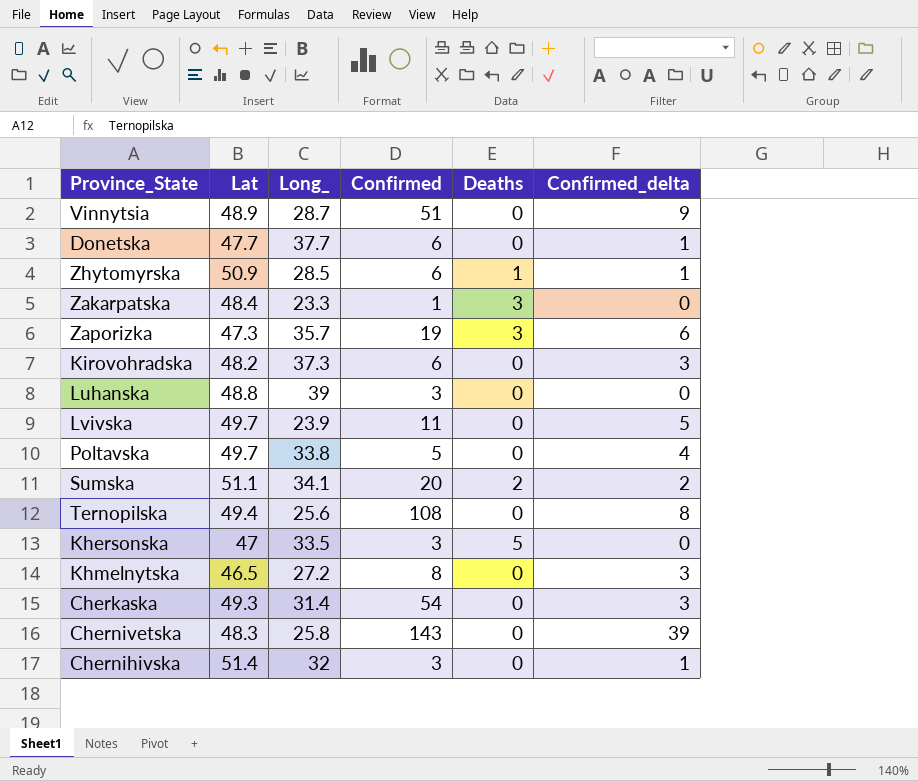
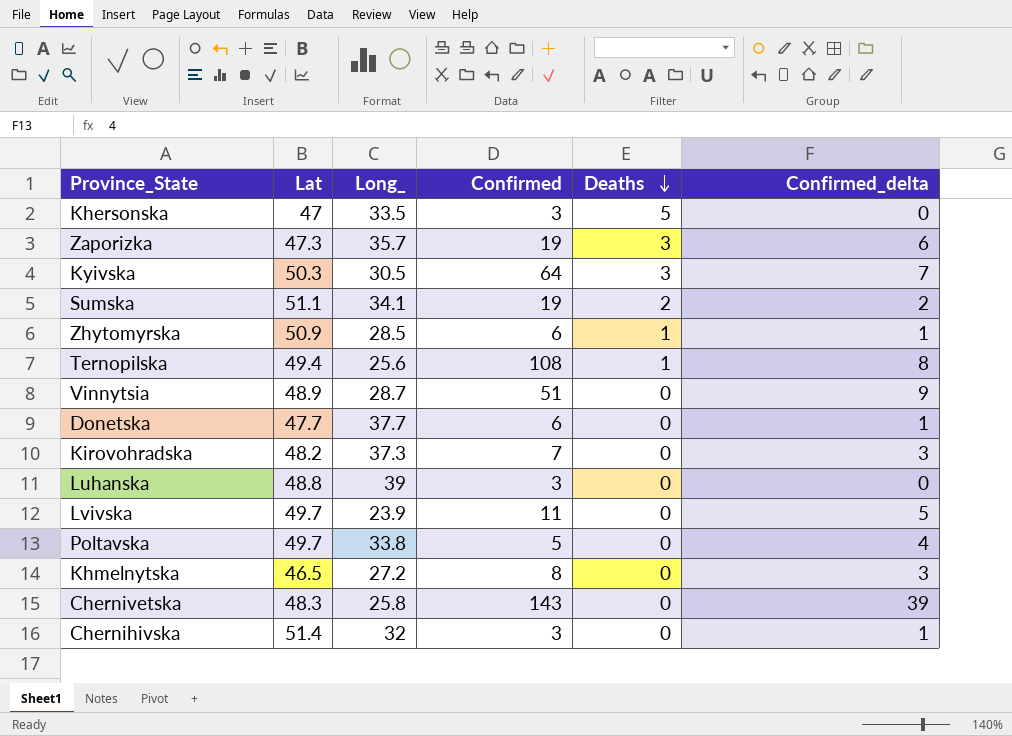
row order: none -> Deaths descending
row Zakarpatska: 48.4 | 23.3 | 1 | 3 | 0 -> none
row Cherkaska: 49.3 | 31.4 | 54 | 0 | 3 -> none
row Kyivska: none -> 50.3 | 30.5 | 64 | 3 | 7
Sumska | Confirmed: 20 -> 19
Ternopilska | Deaths: 0 -> 1
Kirovohradska | Confirmed: 6 -> 7

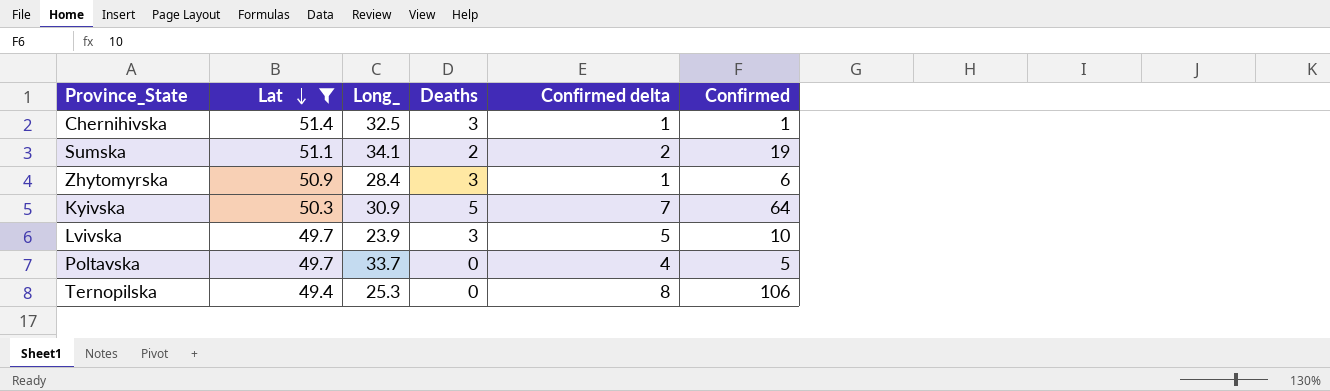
filter: none -> Lat >= 49.4
row order: Deaths descending -> Lat descending
column name: Confirmed_delta -> Confirmed delta
column Confirmed | position: 4 -> 6
Chernihivska | Long_: 32 -> 32.5
Chernihivska | Deaths: 0 -> 3
Chernihivska | Confirmed: 3 -> 1
Zhytomyrskа | Long_: 28.5 -> 28.4
Zhytomyrskа | Deaths: 1 -> 3
Kyivska | Long_: 30.5 -> 30.9
Kyivska | Deaths: 3 -> 5
Lvivska | Deaths: 0 -> 3
Lvivska | Confirmed: 11 -> 10
Poltavska | Long_: 33.8 -> 33.7
Ternopilska | Long_: 25.6 -> 25.3
Ternopilska | Deaths: 1 -> 0
Ternopilska | Confirmed: 108 -> 106

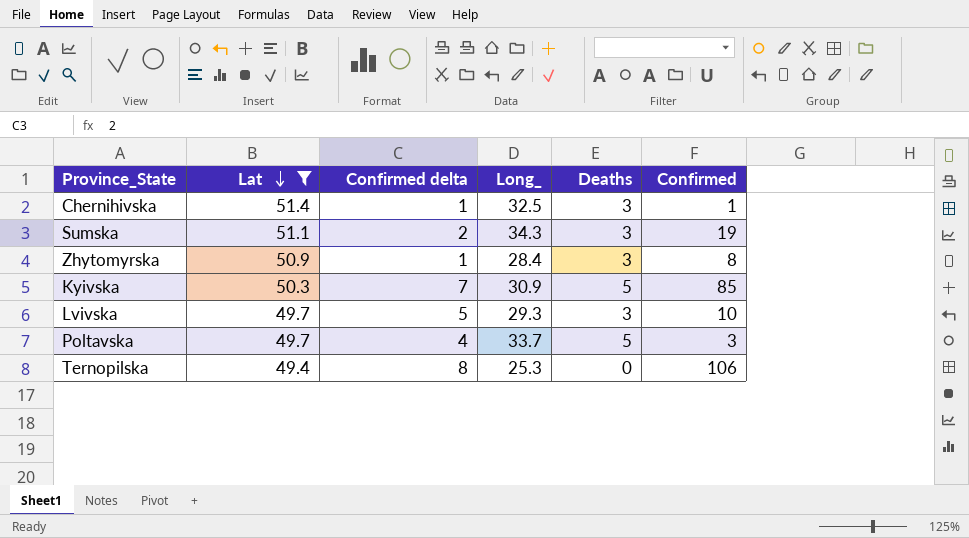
column Confirmed delta | position: 5 -> 3
Sumska | Long_: 34.1 -> 34.3
Sumska | Deaths: 2 -> 3
Zhytomyrskа | Confirmed: 6 -> 8
Kyivska | Confirmed: 64 -> 85
Lvivska | Long_: 23.9 -> 29.3
Poltavska | Deaths: 0 -> 5
Poltavska | Confirmed: 5 -> 3

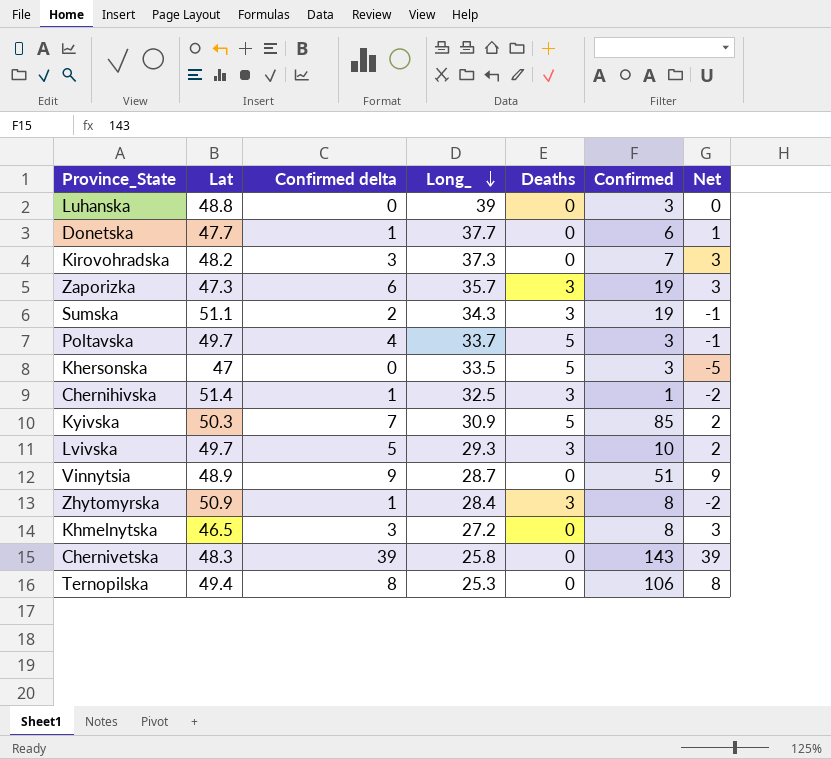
filter: Lat >= 49.4 -> none
row order: Lat descending -> Long_ descending
column Net | formula: none -> [Confirmed delta] - [Deaths]

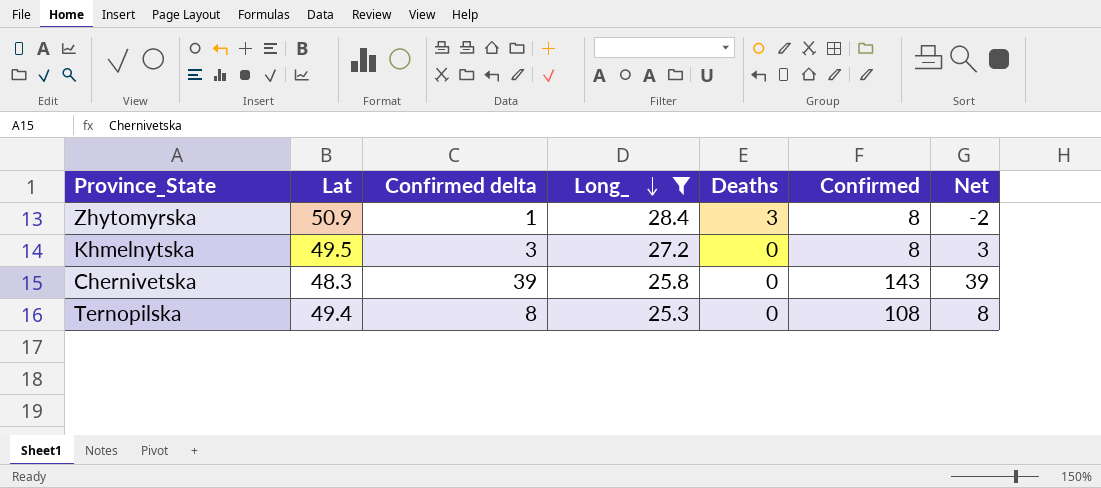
filter: none -> Long_ <= 28.4
Khmelnytska | Lat: 46.5 -> 49.5
Ternopilska | Confirmed: 106 -> 108

